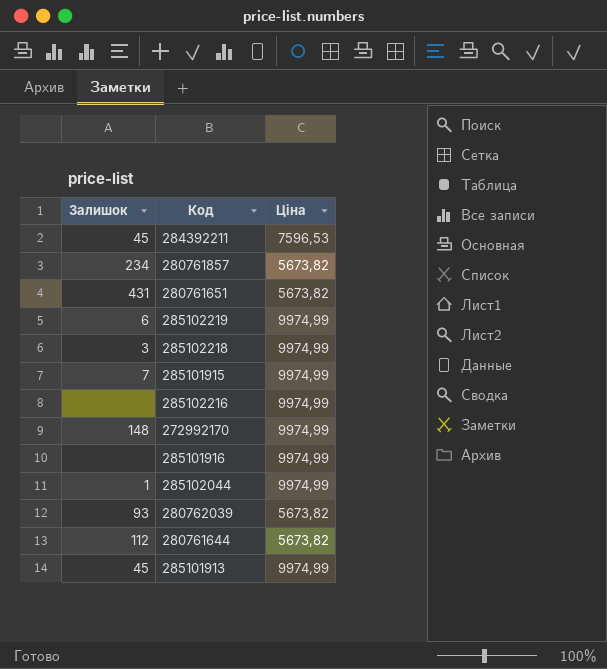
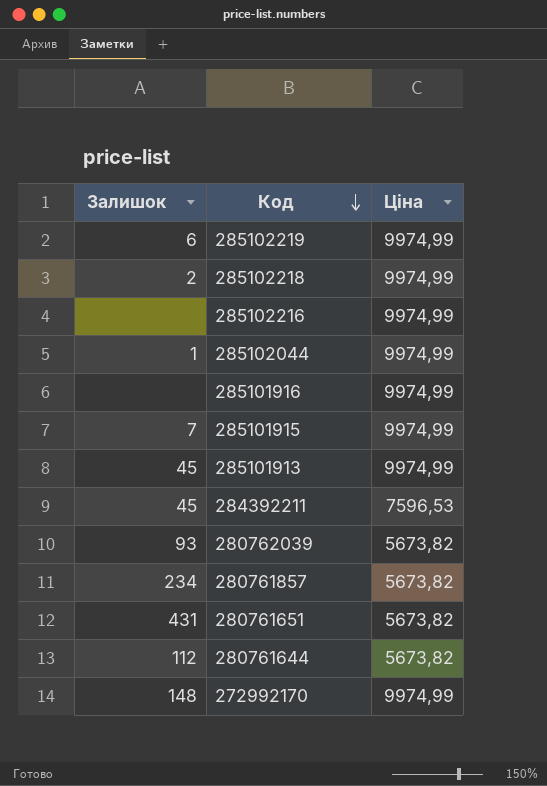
row order: none -> Код descending
285102218 | Залишок: 3 -> 2

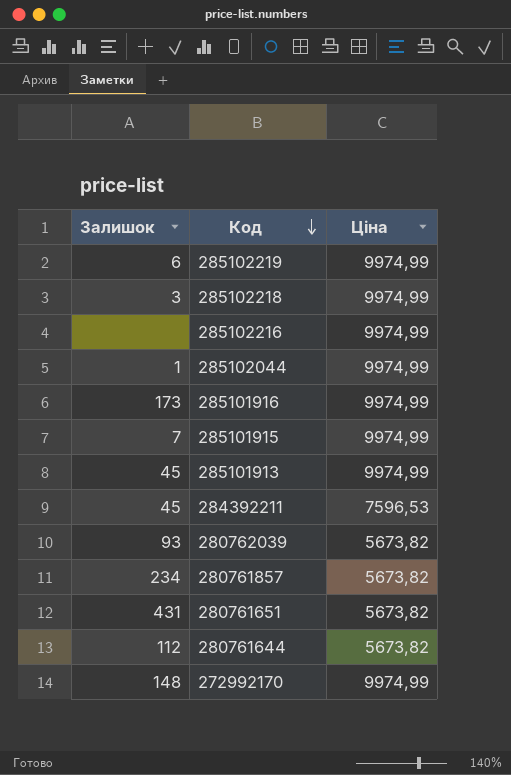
285102218 | Залишок: 2 -> 3
285101916 | Залишок: none -> 173

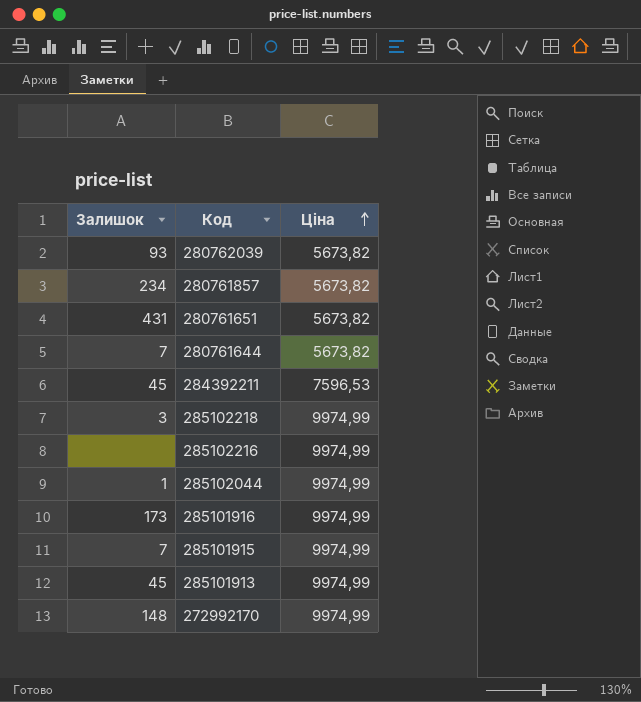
row order: Код descending -> Ціна ascending
row 285102219: 6 | 9974,99 -> none
280761644 | Залишок: 112 -> 7

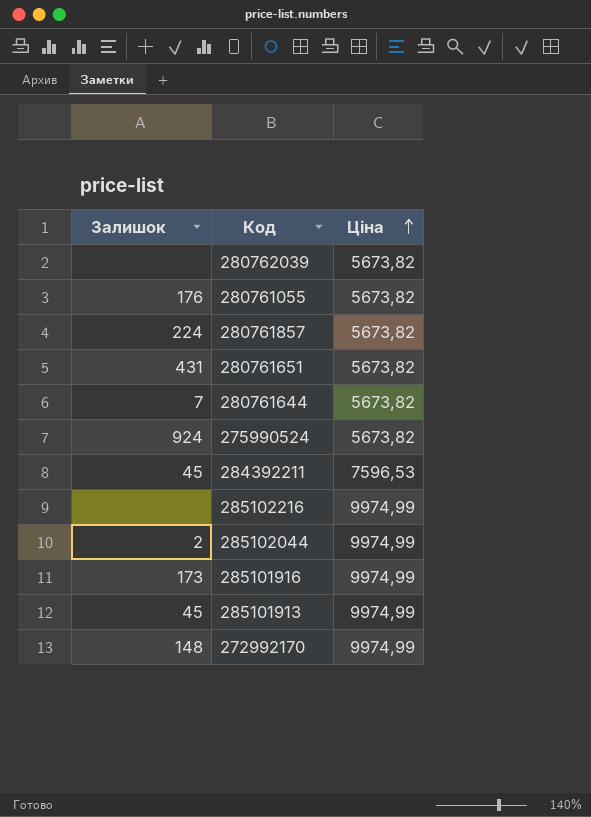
row 285102218: 3 | 9974,99 -> none
row 285101915: 7 | 9974,99 -> none
280762039 | Залишок: 93 -> none
row 280761055: none -> 176 | 5673,82
280761857 | Залишок: 234 -> 224
row 275990524: none -> 924 | 5673,82
285102044 | Залишок: 1 -> 2

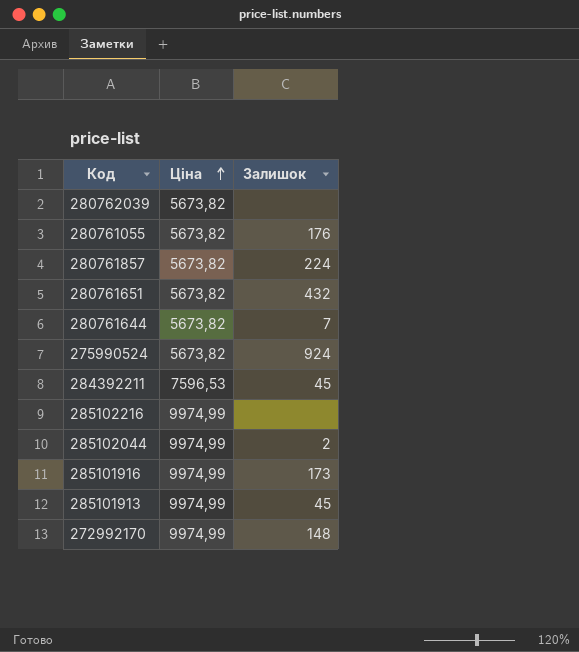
column Залишок | position: 1 -> 3
280761651 | Залишок: 431 -> 432

